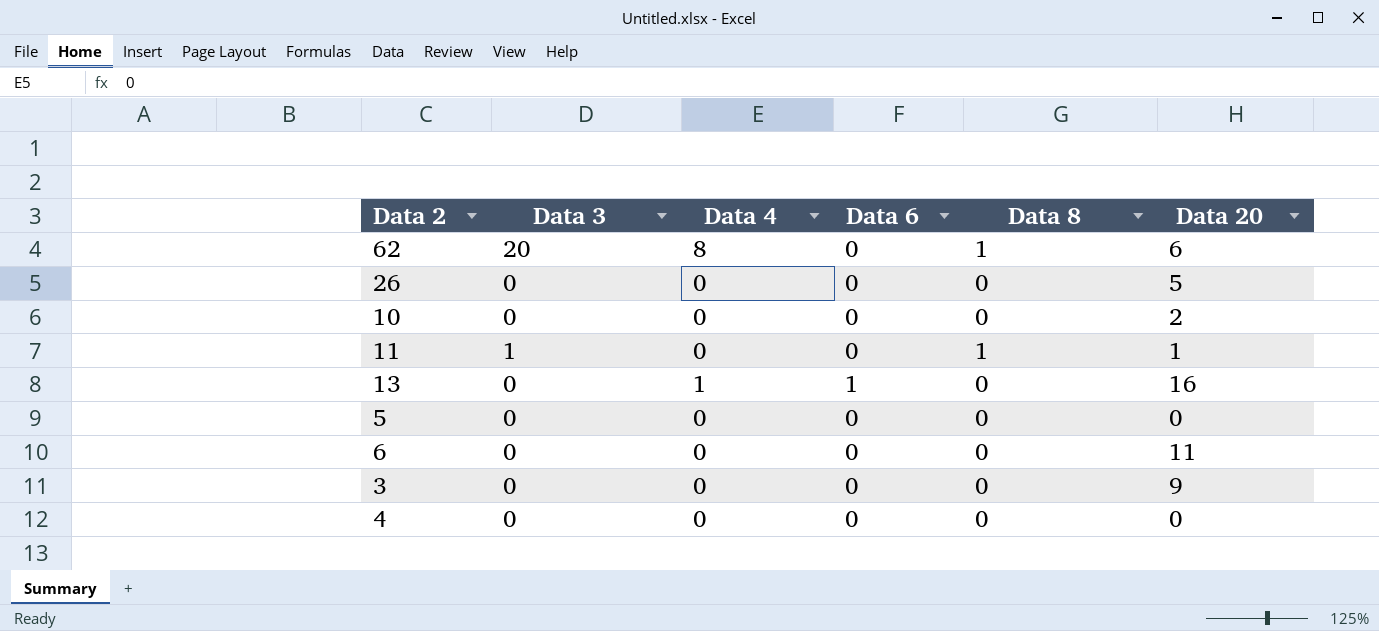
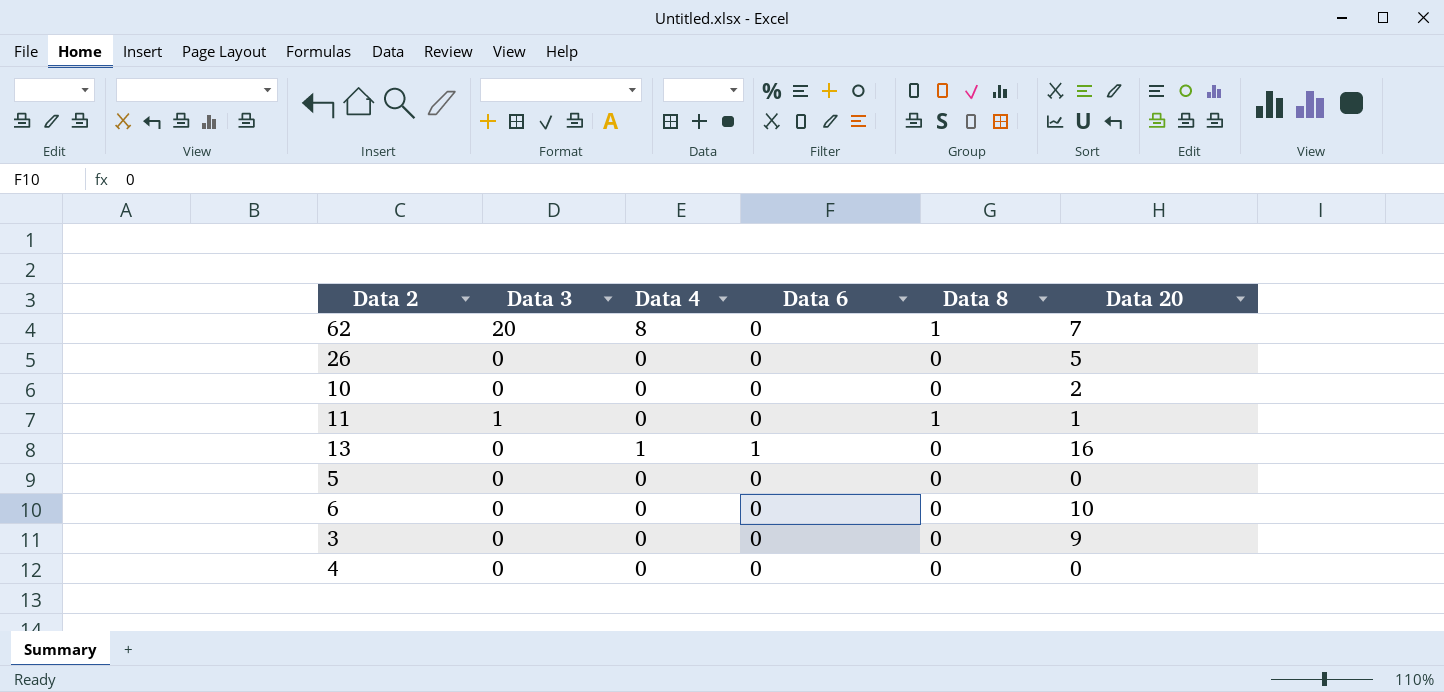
62 | Data 20: 6 -> 7
6 | Data 20: 11 -> 10

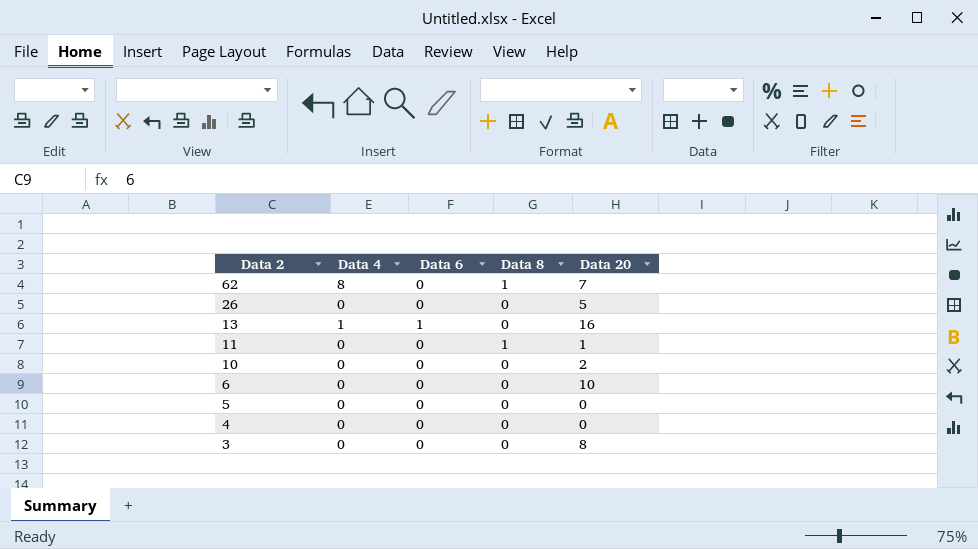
row order: none -> Data 2 descending
column Data 3 | position: 2 -> none
3 | Data 20: 9 -> 8

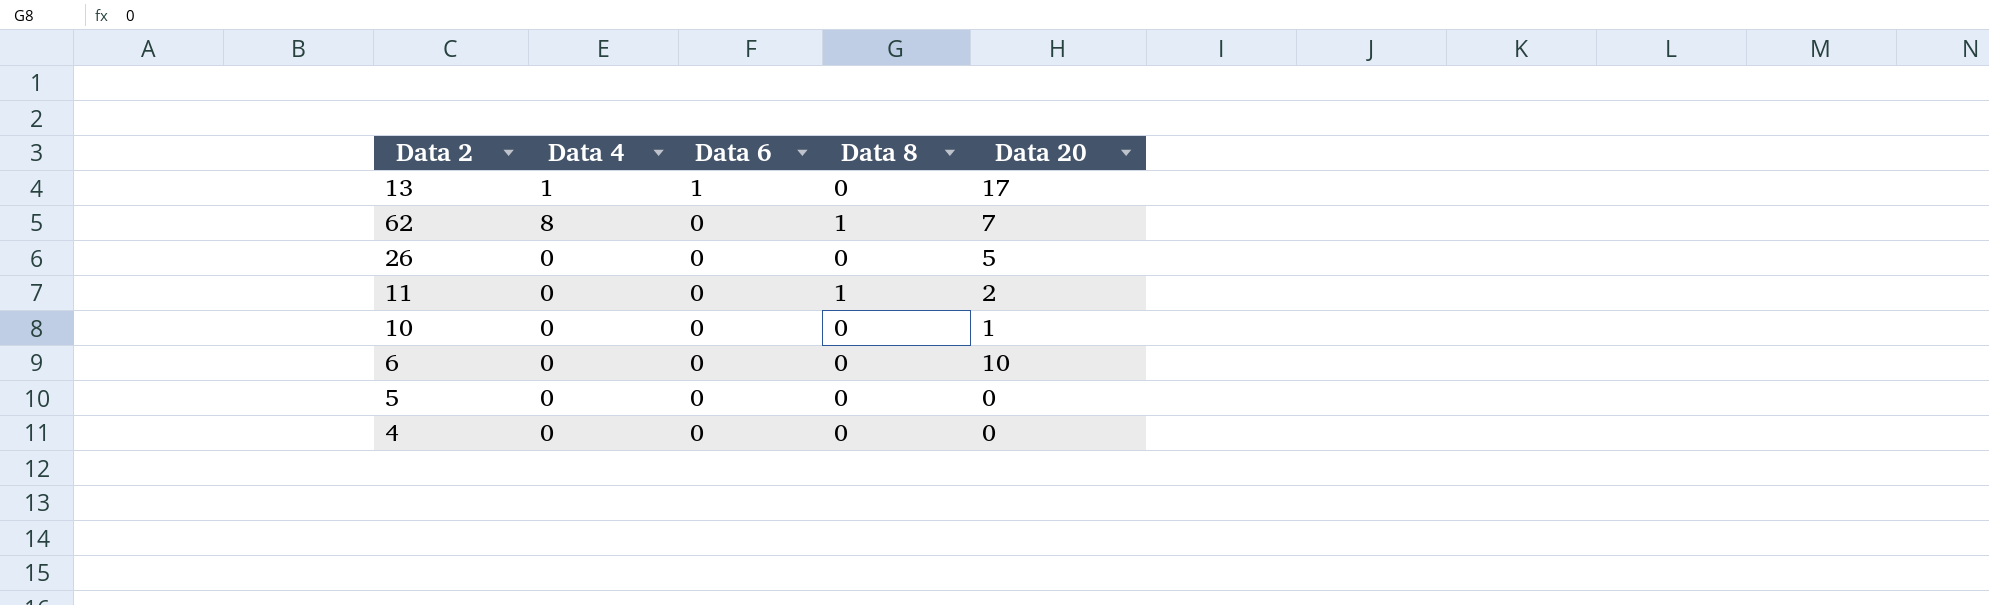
row order: Data 2 descending -> Data 6 descending
row 3: 0 | 0 | 0 | 8 -> none
13 | Data 20: 16 -> 17
11 | Data 20: 1 -> 2
10 | Data 20: 2 -> 1

